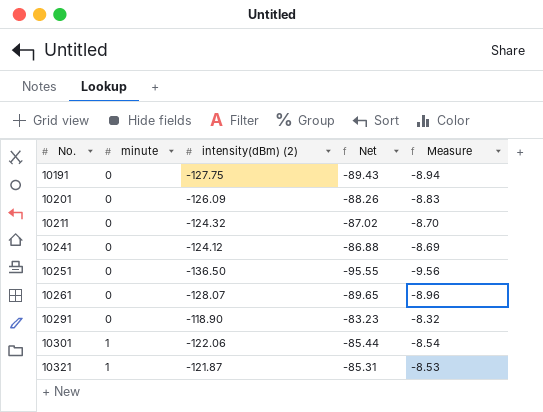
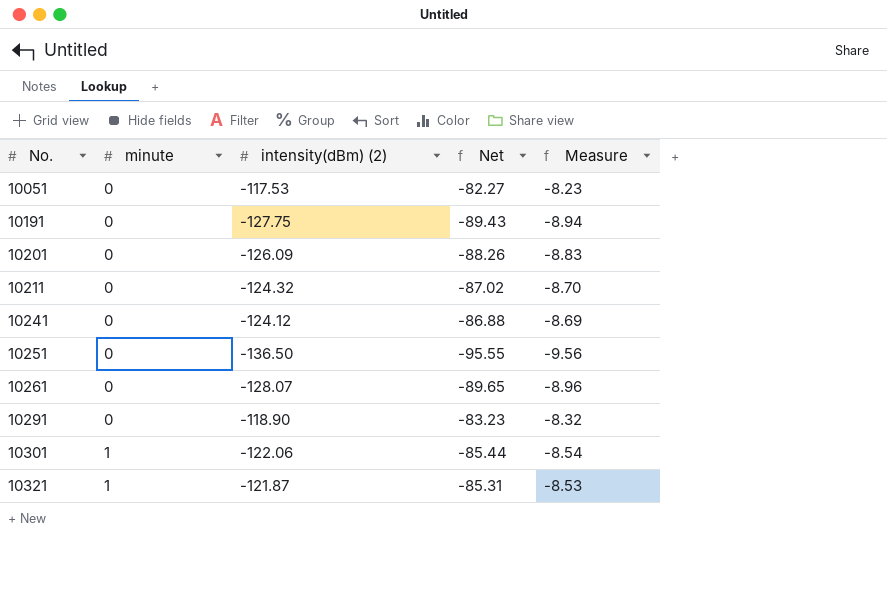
row 10051: none -> 0 | -117.53 | -82.27 | -8.23

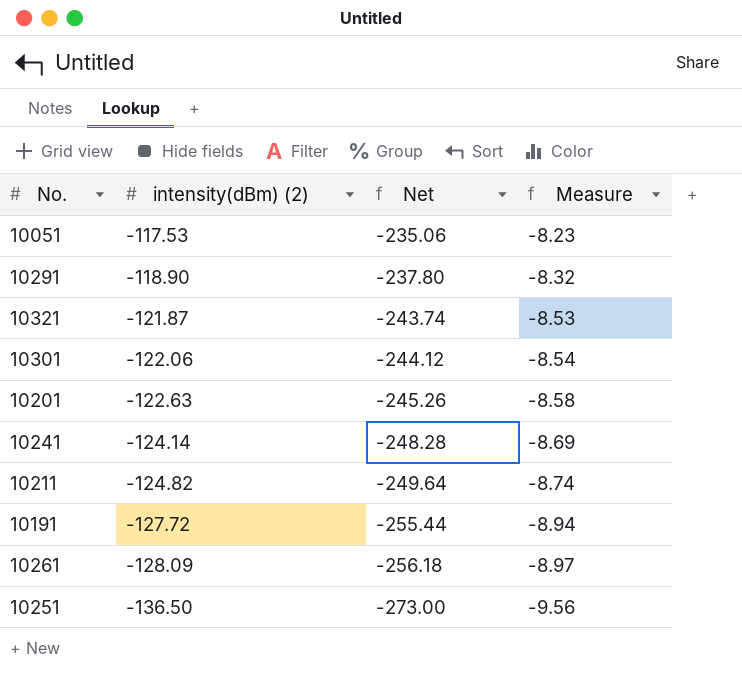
row order: No. ascending -> intensity(dBm) (2) descending
column minute | position: 2 -> none
column Net | formula: [intensity(dBm) (2)] * 0.7 -> [intensity(dBm) (2)] * 2
10201 | intensity(dBm) (2): -126.09 -> -122.63
10201 | Measure: -8.83 -> -8.58
10241 | intensity(dBm) (2): -124.12 -> -124.14
10211 | intensity(dBm) (2): -124.32 -> -124.82
10211 | Measure: -8.70 -> -8.74
10191 | intensity(dBm) (2): -127.75 -> -127.72
10261 | intensity(dBm) (2): -128.07 -> -128.09
10261 | Measure: -8.96 -> -8.97

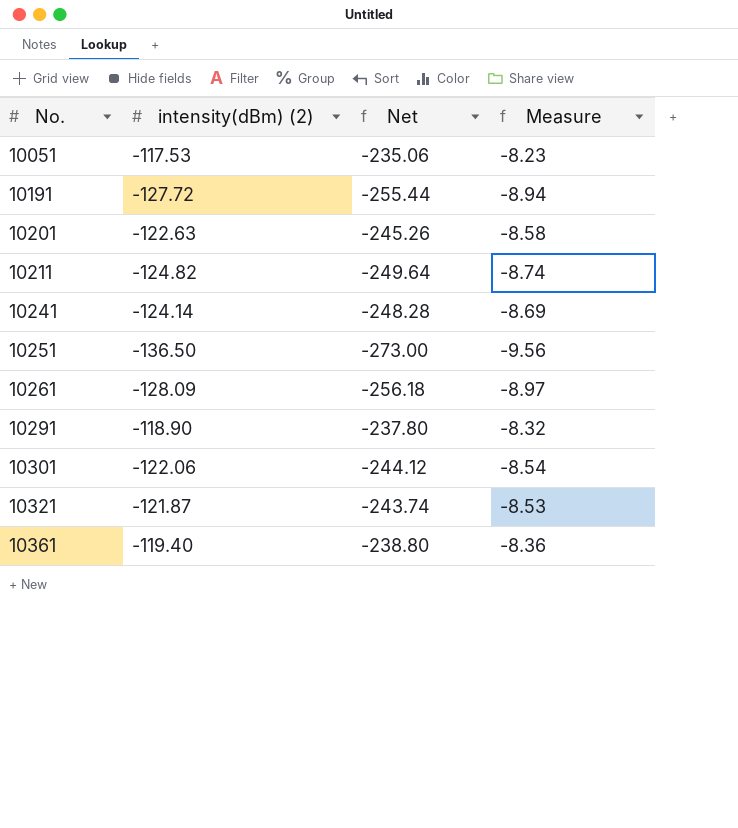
row order: intensity(dBm) (2) descending -> No. ascending
row 10361: none -> -119.40 | -238.80 | -8.36

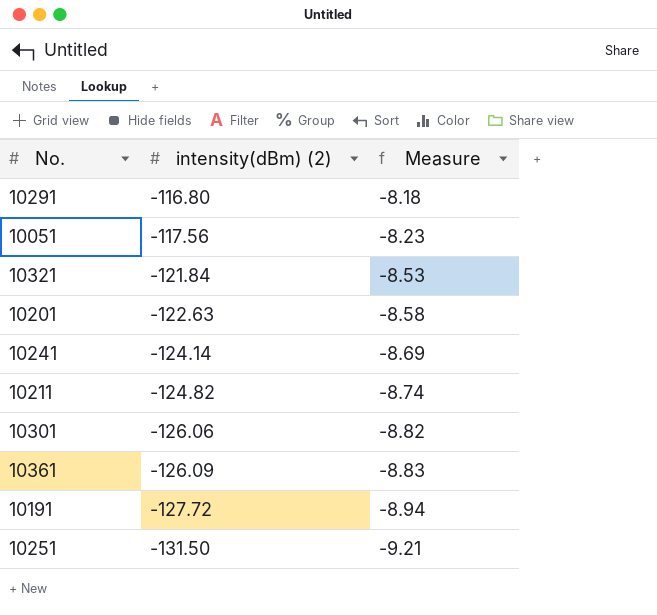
row order: No. ascending -> intensity(dBm) (2) descending
column Net | formula: [intensity(dBm) (2)] * 2 -> none
row 10261: -128.09 | -256.18 | -8.97 -> none
10291 | intensity(dBm) (2): -118.90 -> -116.80
10291 | Measure: -8.32 -> -8.18
10051 | intensity(dBm) (2): -117.53 -> -117.56
10321 | intensity(dBm) (2): -121.87 -> -121.84
10301 | intensity(dBm) (2): -122.06 -> -126.06
10301 | Measure: -8.54 -> -8.82
10361 | intensity(dBm) (2): -119.40 -> -126.09
10361 | Measure: -8.36 -> -8.83
10251 | intensity(dBm) (2): -136.50 -> -131.50
10251 | Measure: -9.56 -> -9.21

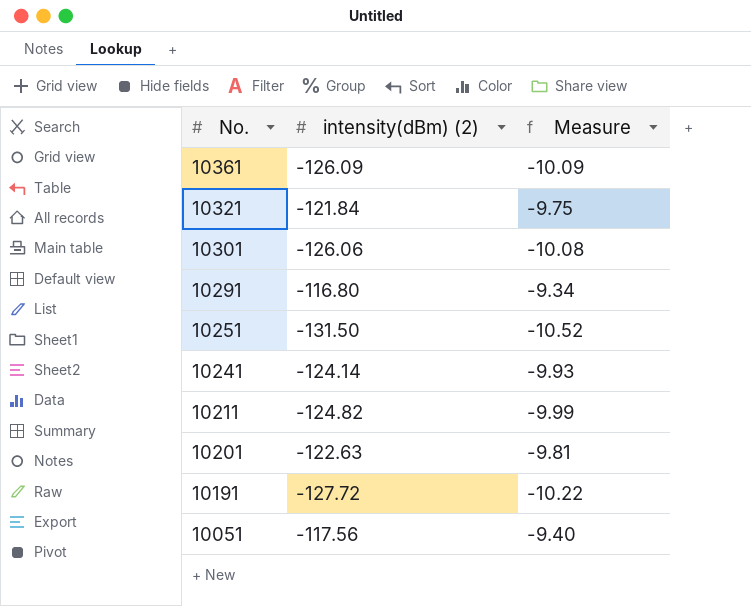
row order: intensity(dBm) (2) descending -> No. descending
column Measure | formula: [intensity(dBm) (2)] * 0.07 -> [intensity(dBm) (2)] * 0.08

